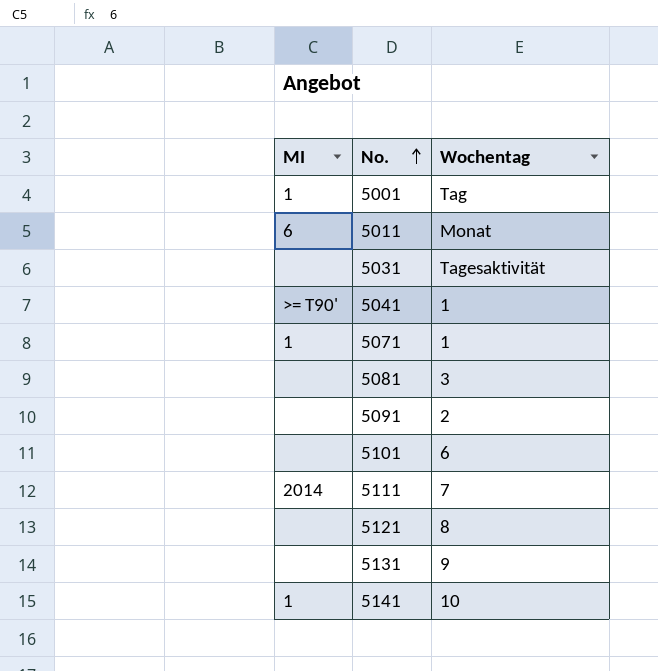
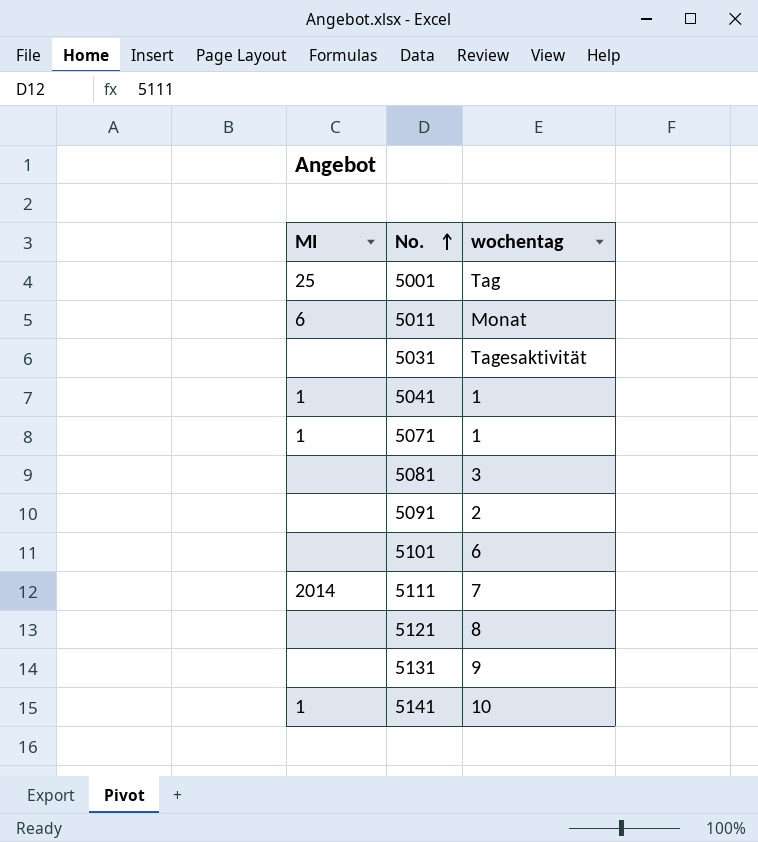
column name: Wochentag -> wochentag
5001 | MI: 1 -> 25
5041 | MI: >= T90' -> 1

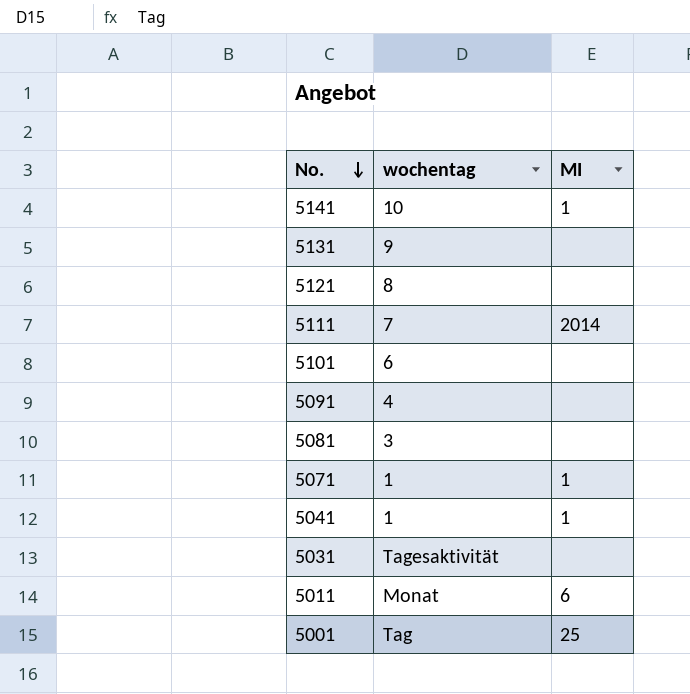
row order: No. ascending -> No. descending
column MI | position: 1 -> 3
5091 | wochentag: 2 -> 4

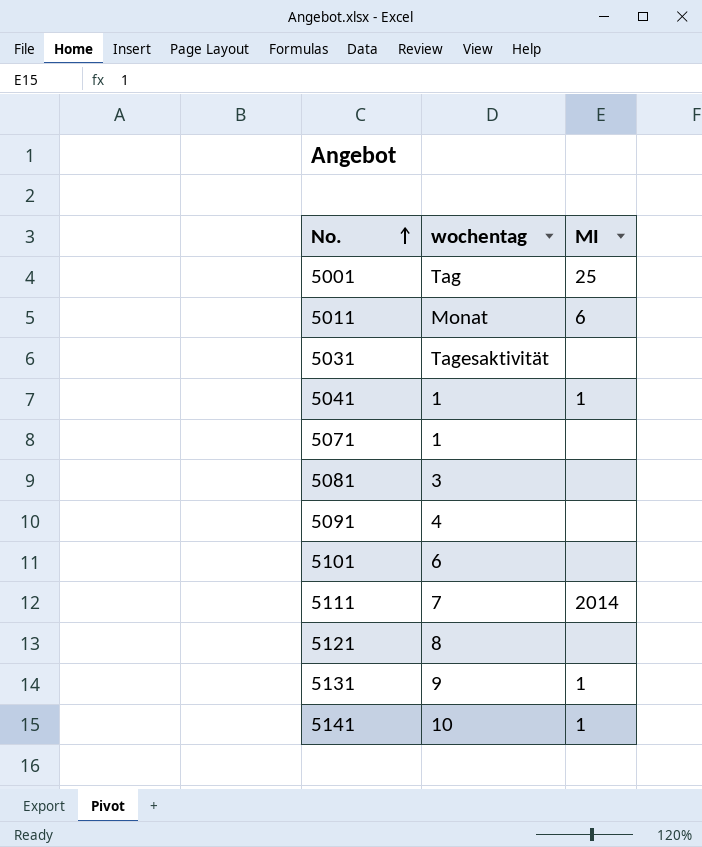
row order: No. descending -> No. ascending
5071 | MI: 1 -> none
5131 | MI: none -> 1

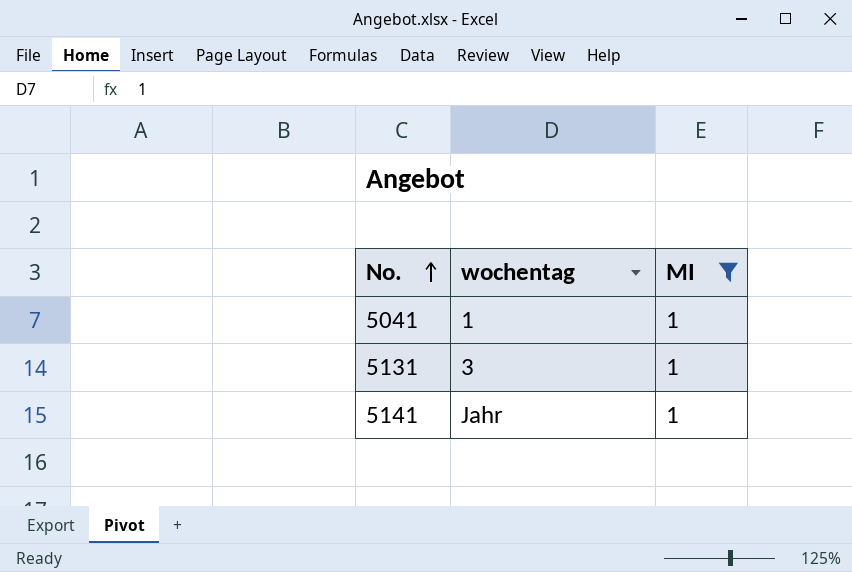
filter: none -> MI = 1
5131 | wochentag: 9 -> 3
5141 | wochentag: 10 -> Jahr

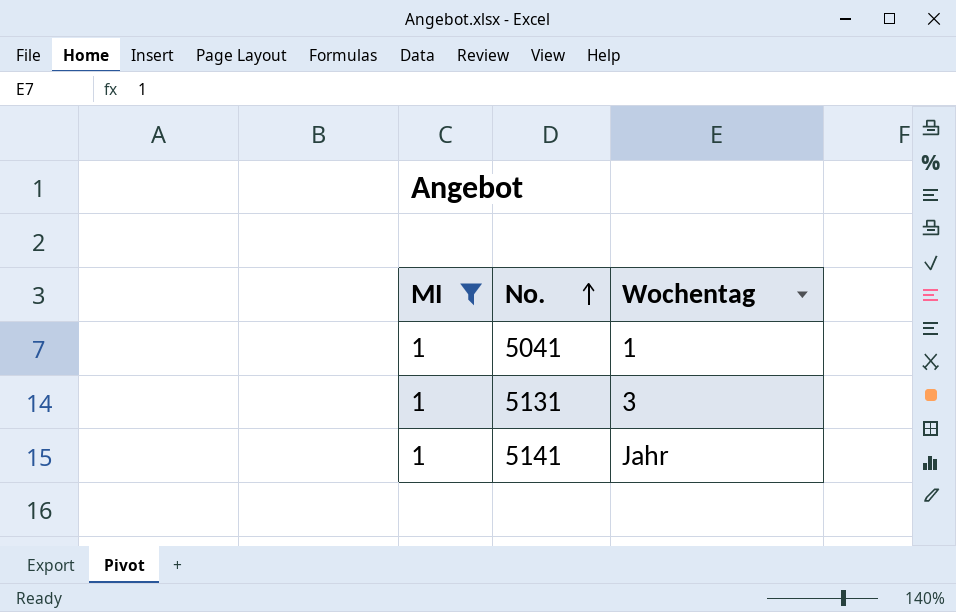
column MI | position: 3 -> 1
column name: wochentag -> Wochentag

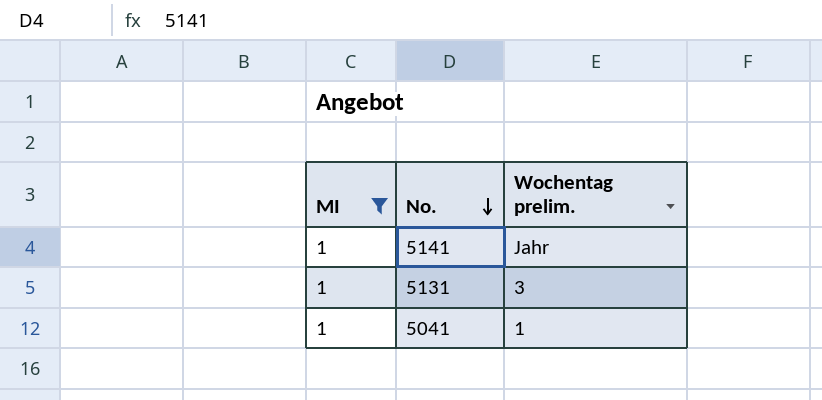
row order: No. ascending -> No. descending
column name: Wochentag -> Wochentag prelim.

